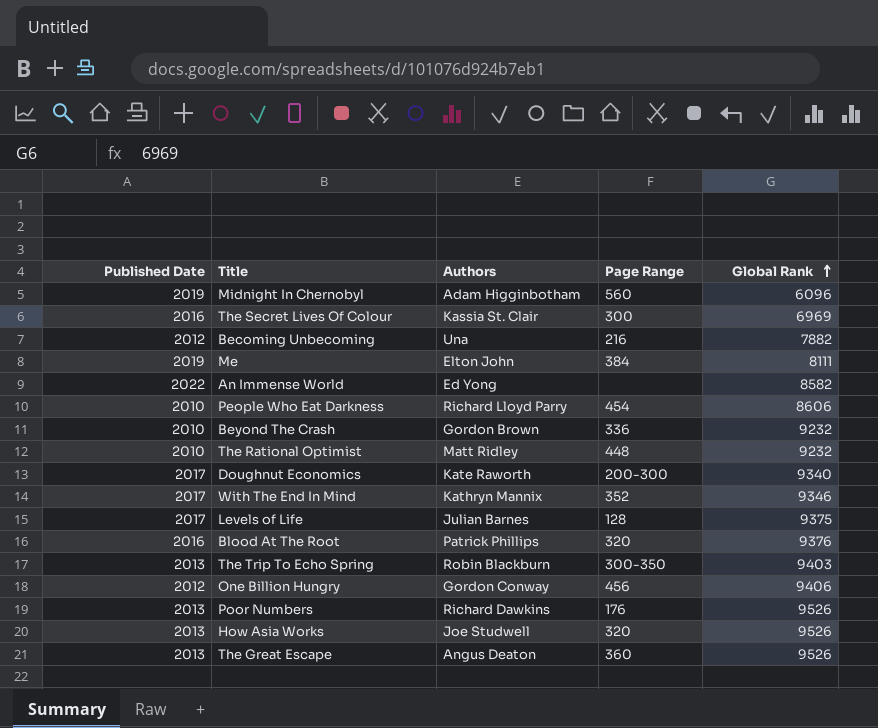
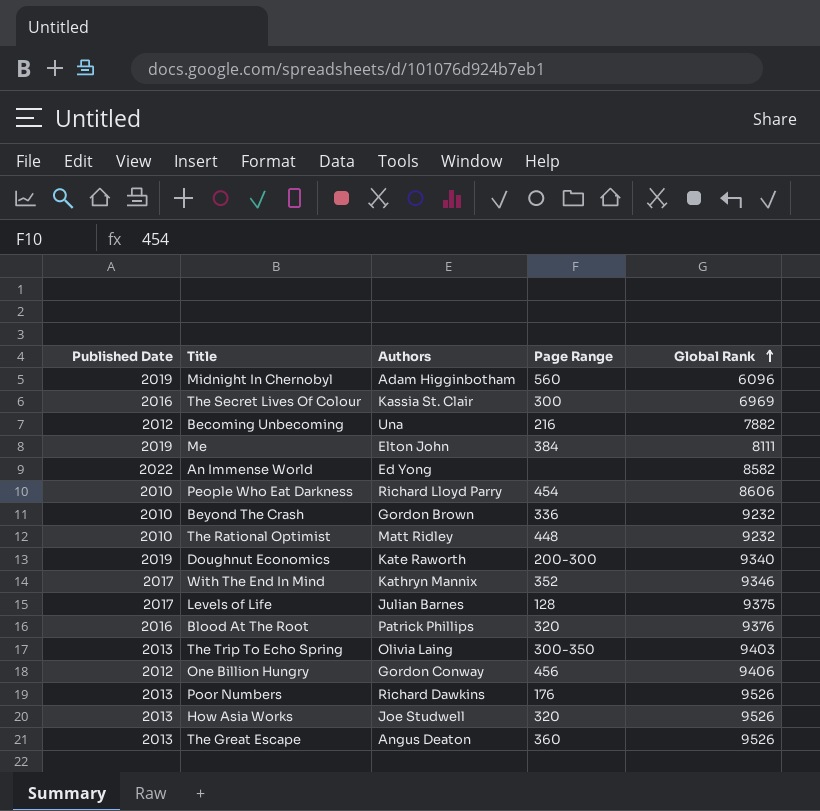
Doughnut Economics | Published Date: 2017 -> 2019
The Trip To Echo Spring | Authors: Robin Blackburn -> Olivia Laing

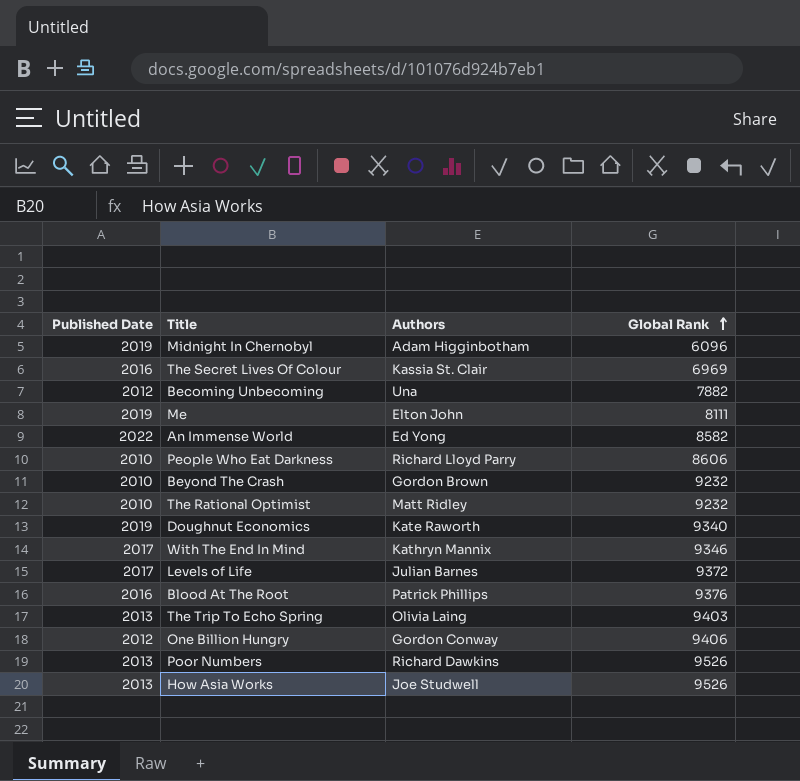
column Page Range | position: 4 -> none
row The Great Escape: 2013 | Angus Deaton | 360 | 9526 -> none
Levels of Life | Global Rank: 9375 -> 9372

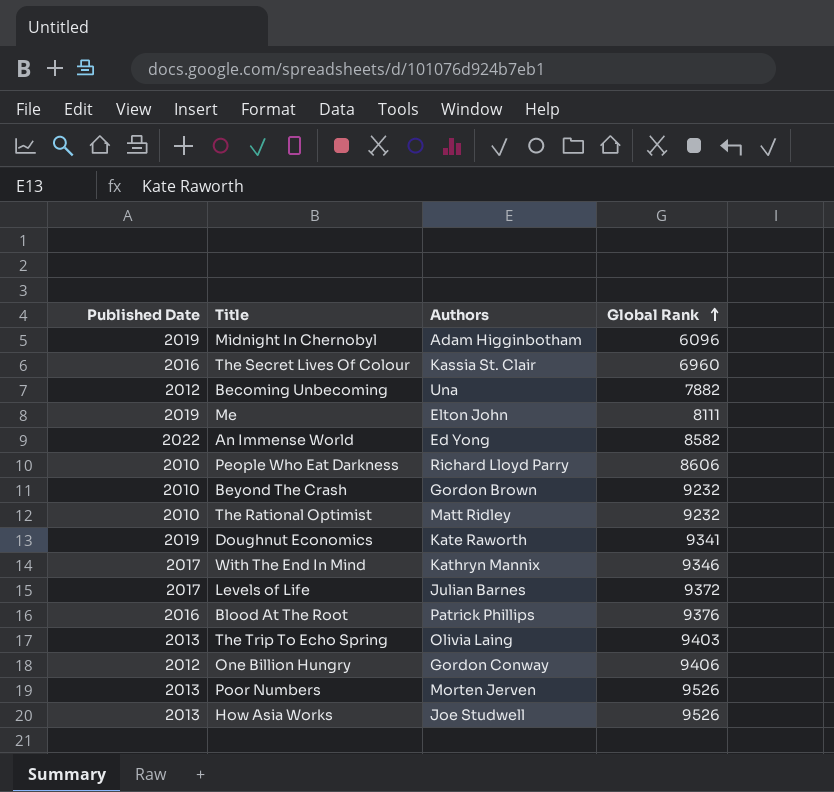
The Secret Lives Of Colour | Global Rank: 6969 -> 6960
Doughnut Economics | Global Rank: 9340 -> 9341
Poor Numbers | Authors: Richard Dawkins -> Morten Jerven

